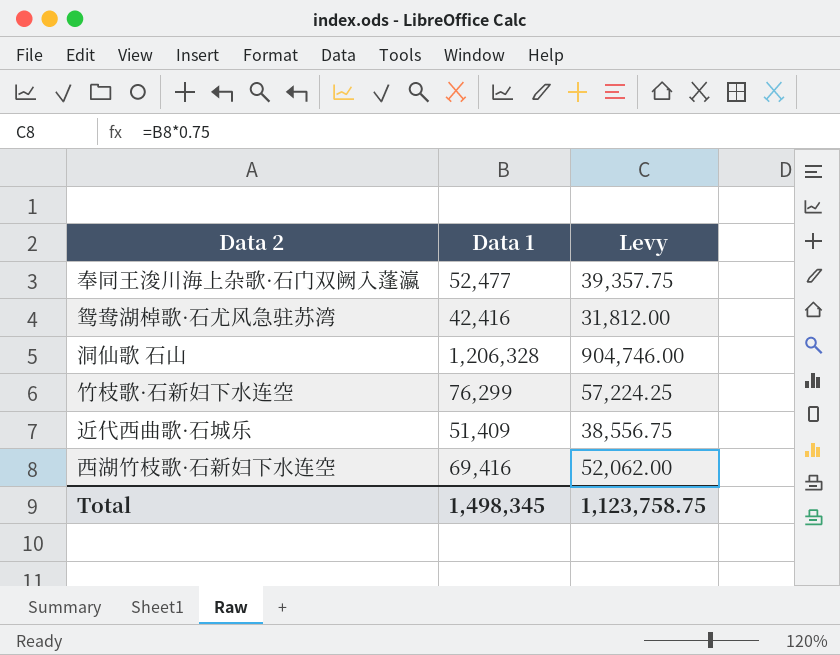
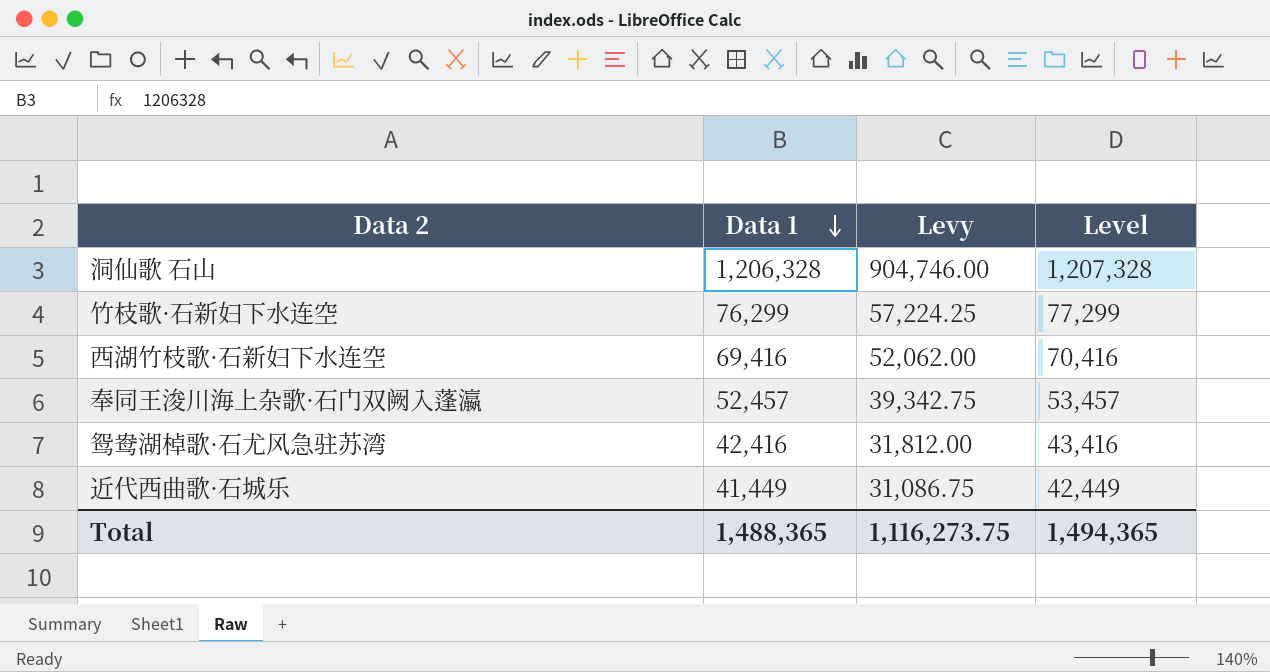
row order: none -> Data 1 descending
column Level | formula: none -> [Data 1] + 1000
奉同王浚川海上杂歌·石门双阙入蓬瀛 | Data 1: 52,477 -> 52,457
奉同王浚川海上杂歌·石门双阙入蓬瀛 | Levy: 39,357.75 -> 39,342.75
近代西曲歌·石城乐 | Data 1: 51,409 -> 41,449
近代西曲歌·石城乐 | Levy: 38,556.75 -> 31,086.75
Total | Data 1: 1,498,345 -> 1,488,365
Total | Levy: 1,123,758.75 -> 1,116,273.75

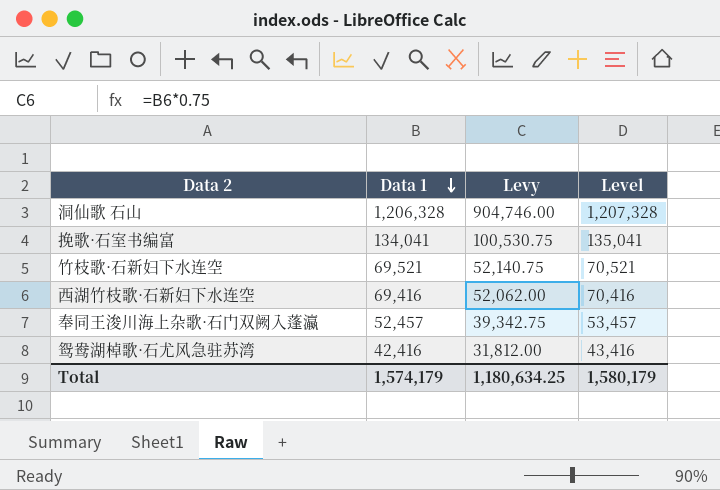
row 近代西曲歌·石城乐: 41,449 | 31,086.75 | 42,449 -> none
row 挽歌·石室书编富: none -> 134,041 | 100,530.75 | 135,041
竹枝歌·石新妇下水连空 | Data 1: 76,299 -> 69,521
竹枝歌·石新妇下水连空 | Levy: 57,224.25 -> 52,140.75
竹枝歌·石新妇下水连空 | Level: 77,299 -> 70,521
Total | Data 1: 1,488,365 -> 1,574,179
Total | Levy: 1,116,273.75 -> 1,180,634.25
Total | Level: 1,494,365 -> 1,580,179

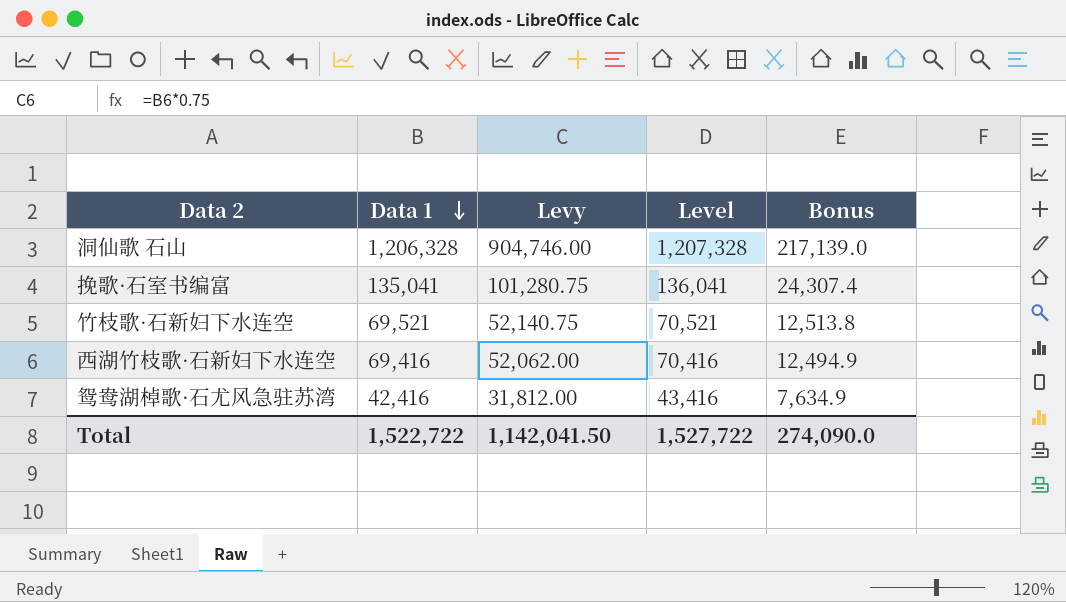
column Bonus | formula: none -> [Data 1] * 0.18
row 奉同王浚川海上杂歌·石门双阙入蓬瀛: 52,457 | 39,342.75 | 53,457 -> none
挽歌·石室书编富 | Data 1: 134,041 -> 135,041
挽歌·石室书编富 | Levy: 100,530.75 -> 101,280.75
挽歌·石室书编富 | Level: 135,041 -> 136,041
Total | Data 1: 1,574,179 -> 1,522,722
Total | Levy: 1,180,634.25 -> 1,142,041.50
Total | Level: 1,580,179 -> 1,527,722

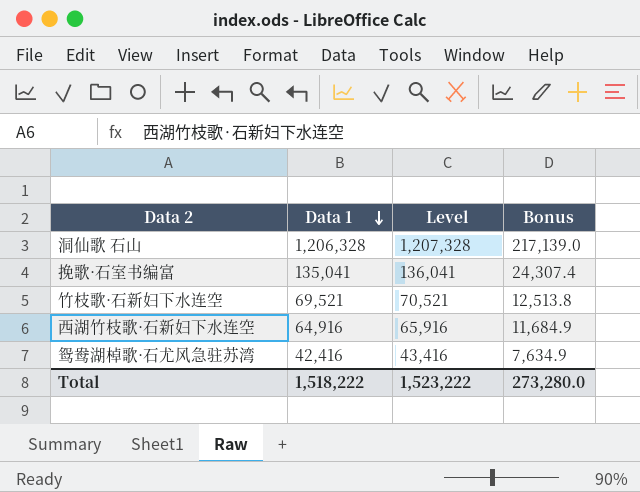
column Levy | formula: [Data 1] * 0.75 -> none
西湖竹枝歌·石新妇下水连空 | Data 1: 69,416 -> 64,916
西湖竹枝歌·石新妇下水连空 | Level: 70,416 -> 65,916
西湖竹枝歌·石新妇下水连空 | Bonus: 12,494.9 -> 11,684.9
Total | Data 1: 1,522,722 -> 1,518,222
Total | Level: 1,527,722 -> 1,523,222
Total | Bonus: 274,090.0 -> 273,280.0

